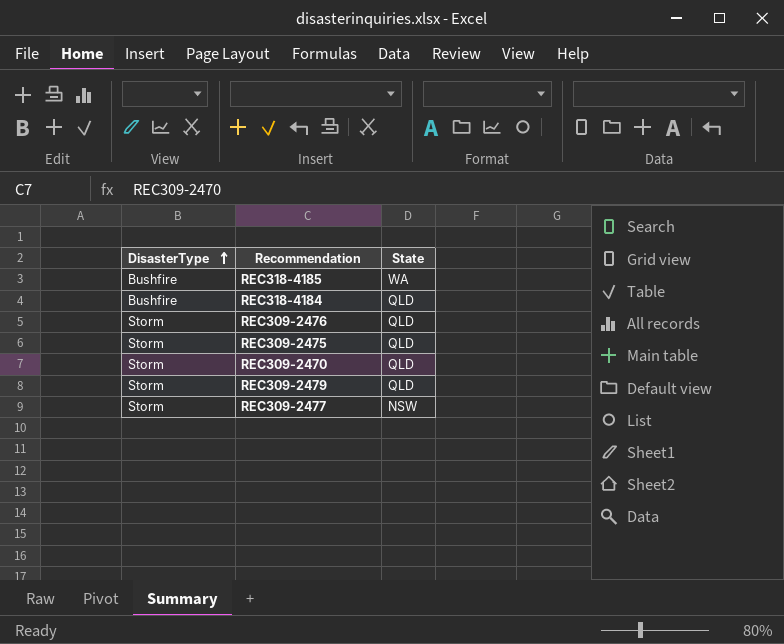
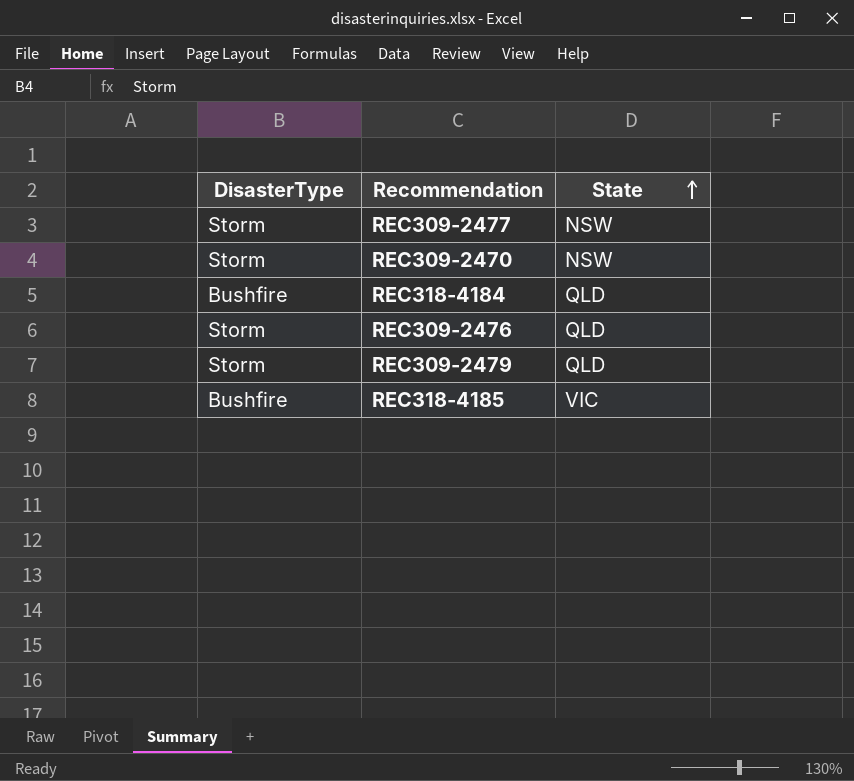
row order: DisasterType ascending -> State ascending
row REC309-2475: Storm | QLD -> none
REC309-2470 | State: QLD -> NSW
REC318-4185 | State: WA -> VIC

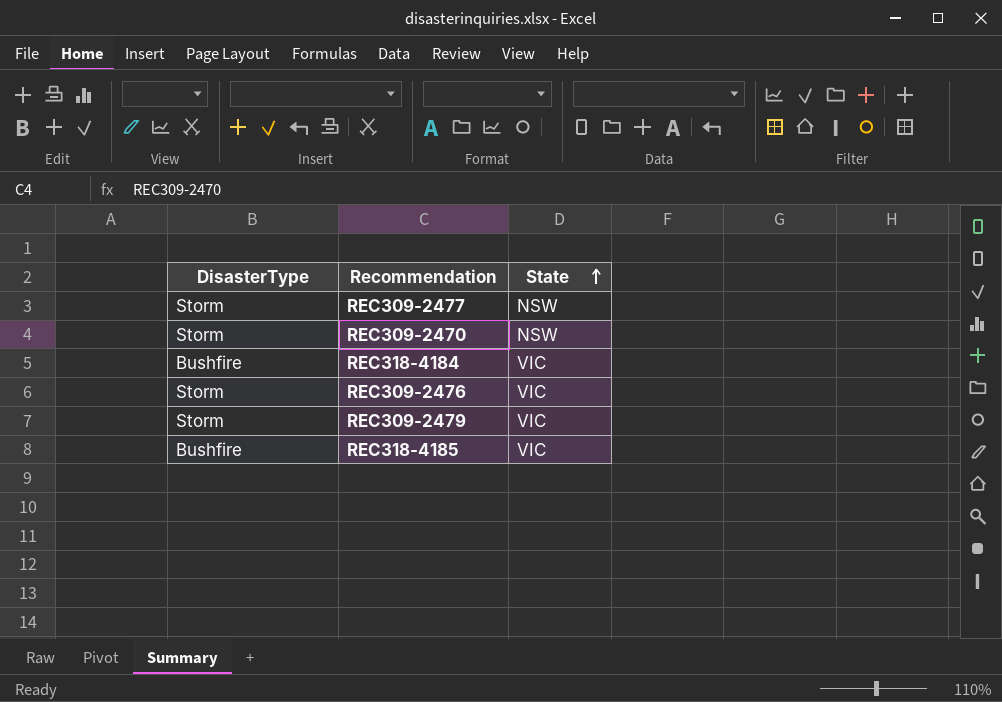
REC318-4184 | State: QLD -> VIC
REC309-2476 | State: QLD -> VIC
REC309-2479 | State: QLD -> VIC

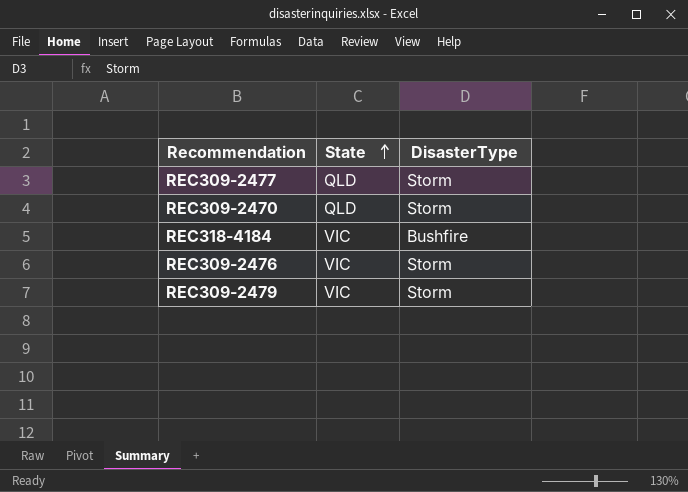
column DisasterType | position: 1 -> 3
row REC318-4185: Bushfire | VIC -> none
REC309-2477 | State: NSW -> QLD
REC309-2470 | State: NSW -> QLD

